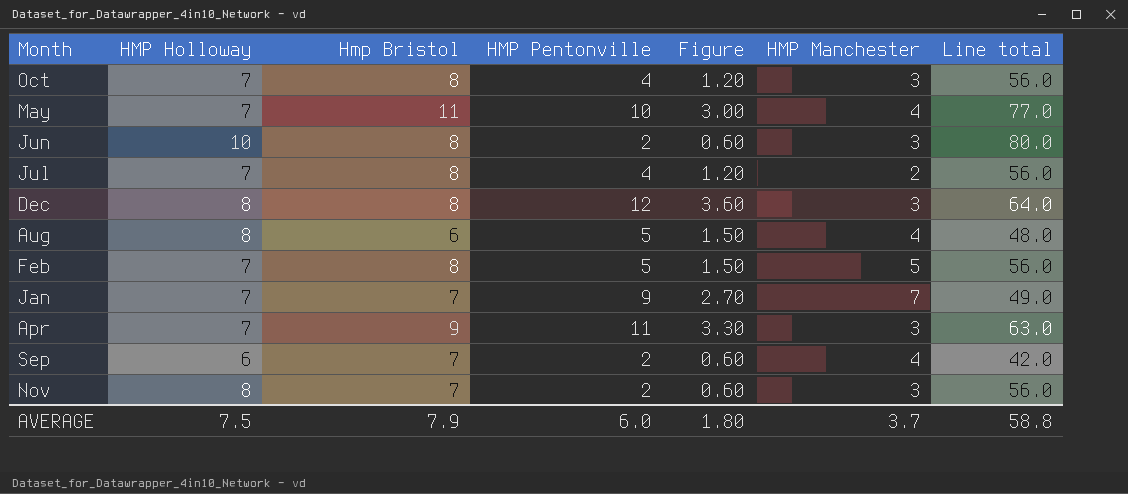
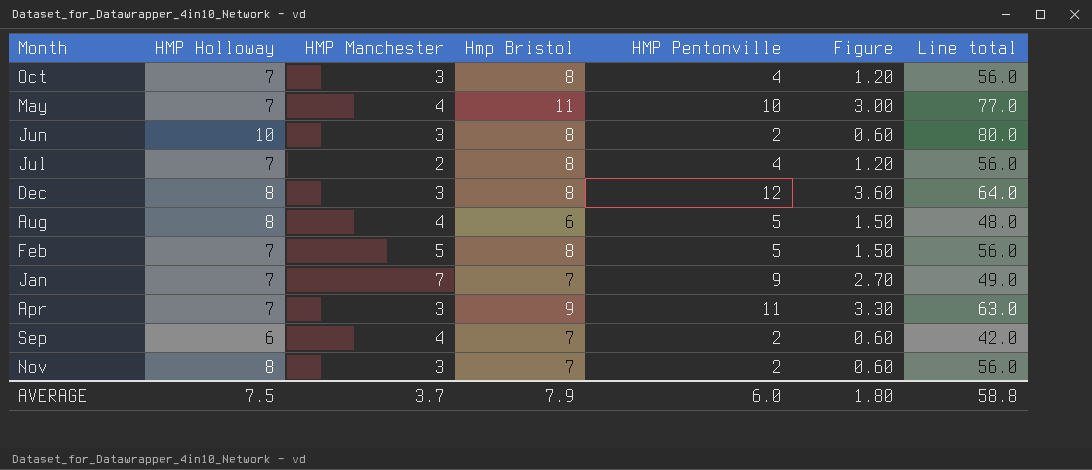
column HMP Manchester | position: 6 -> 3

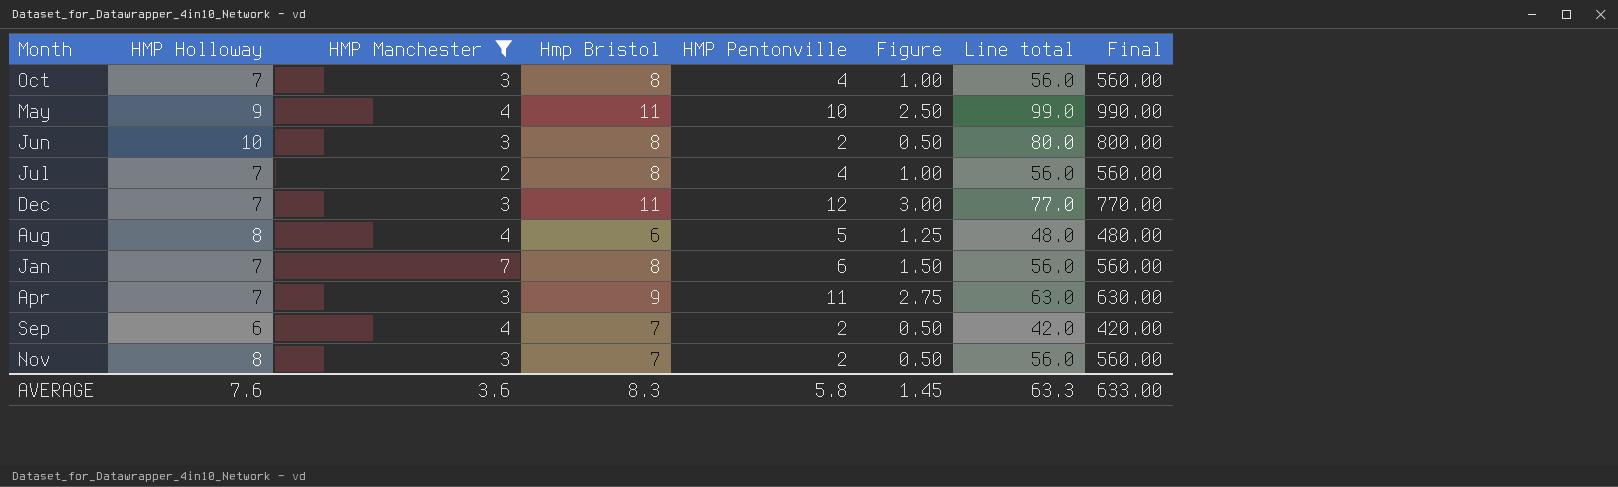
filter: none -> HMP Manchester != 5
column Figure | formula: [HMP Pentonville] * 0.3 -> [HMP Pentonville] * 0.25
column Final | formula: none -> [Line total] * 10
May | HMP Holloway: 7 -> 9
May | Line total: 77.0 -> 99.0
Dec | HMP Holloway: 8 -> 7
Dec | Hmp Bristol: 8 -> 11
Dec | Line total: 64.0 -> 77.0
Jan | Hmp Bristol: 7 -> 8
Jan | HMP Pentonville: 9 -> 6
Jan | Line total: 49.0 -> 56.0
AVERAGE | HMP Holloway: 7.5 -> 7.6
AVERAGE | HMP Manchester: 3.7 -> 3.6
AVERAGE | Hmp Bristol: 7.9 -> 8.3
AVERAGE | HMP Pentonville: 6.0 -> 5.8
AVERAGE | Figure: 1.80 -> 1.45
AVERAGE | Line total: 58.8 -> 63.3

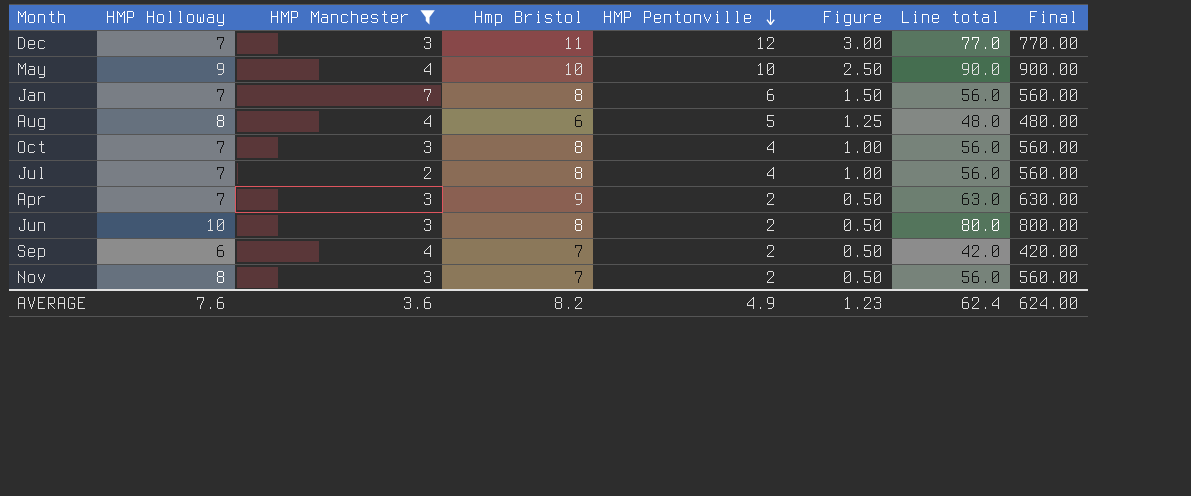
row order: none -> HMP Pentonville descending
May | Hmp Bristol: 11 -> 10
May | Line total: 99.0 -> 90.0
May | Final: 990.00 -> 900.00
Apr | HMP Pentonville: 11 -> 2
Apr | Figure: 2.75 -> 0.50
AVERAGE | Hmp Bristol: 8.3 -> 8.2
AVERAGE | HMP Pentonville: 5.8 -> 4.9
AVERAGE | Figure: 1.45 -> 1.23
AVERAGE | Line total: 63.3 -> 62.4
AVERAGE | Final: 633.00 -> 624.00

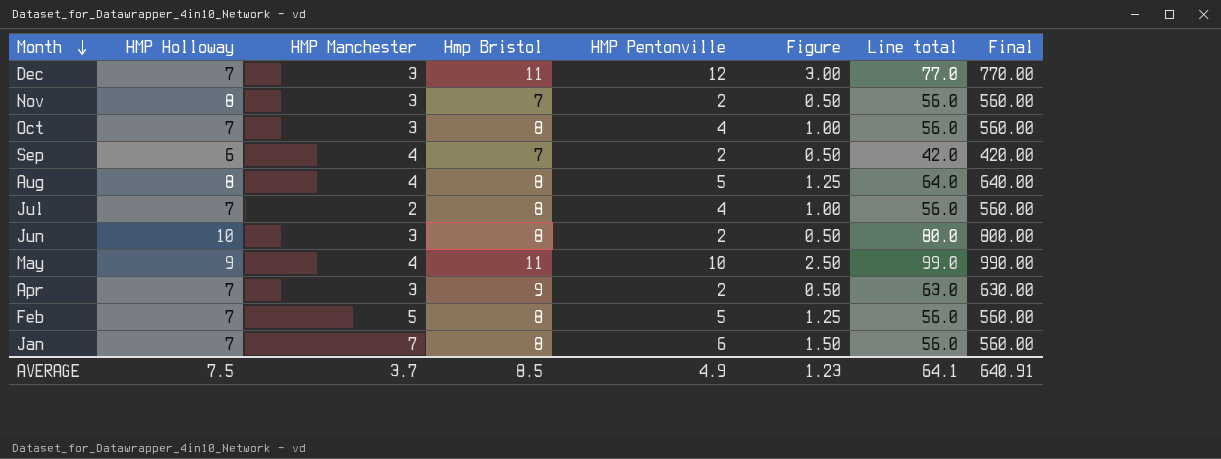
filter: HMP Manchester != 5 -> none
row order: HMP Pentonville descending -> Month descending
Aug | Hmp Bristol: 6 -> 8
Aug | Line total: 48.0 -> 64.0
Aug | Final: 480.00 -> 640.00
May | Hmp Bristol: 10 -> 11
May | Line total: 90.0 -> 99.0
May | Final: 900.00 -> 990.00
AVERAGE | HMP Holloway: 7.6 -> 7.5
AVERAGE | HMP Manchester: 3.6 -> 3.7
AVERAGE | Hmp Bristol: 8.2 -> 8.5
AVERAGE | Line total: 62.4 -> 64.1
AVERAGE | Final: 624.00 -> 640.91

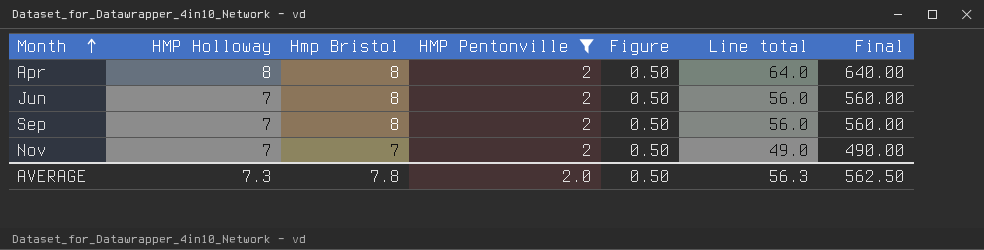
filter: none -> HMP Pentonville = 2
row order: Month descending -> Month ascending
column HMP Manchester | position: 3 -> none
Apr | HMP Holloway: 7 -> 8
Apr | Hmp Bristol: 9 -> 8
Apr | Line total: 63.0 -> 64.0
Apr | Final: 630.00 -> 640.00
Jun | HMP Holloway: 10 -> 7
Jun | Line total: 80.0 -> 56.0
Jun | Final: 800.00 -> 560.00
Sep | HMP Holloway: 6 -> 7
Sep | Hmp Bristol: 7 -> 8
Sep | Line total: 42.0 -> 56.0
Sep | Final: 420.00 -> 560.00
Nov | HMP Holloway: 8 -> 7
Nov | Line total: 56.0 -> 49.0
Nov | Final: 560.00 -> 490.00
AVERAGE | HMP Holloway: 7.5 -> 7.3
AVERAGE | Hmp Bristol: 8.5 -> 7.8
AVERAGE | HMP Pentonville: 4.9 -> 2.0
AVERAGE | Figure: 1.23 -> 0.50
AVERAGE | Line total: 64.1 -> 56.3
AVERAGE | Final: 640.91 -> 562.50

